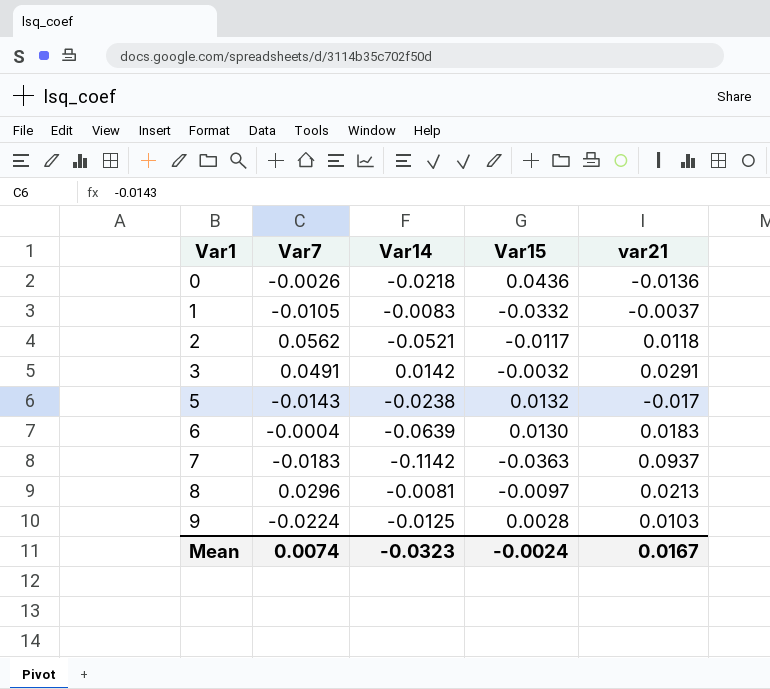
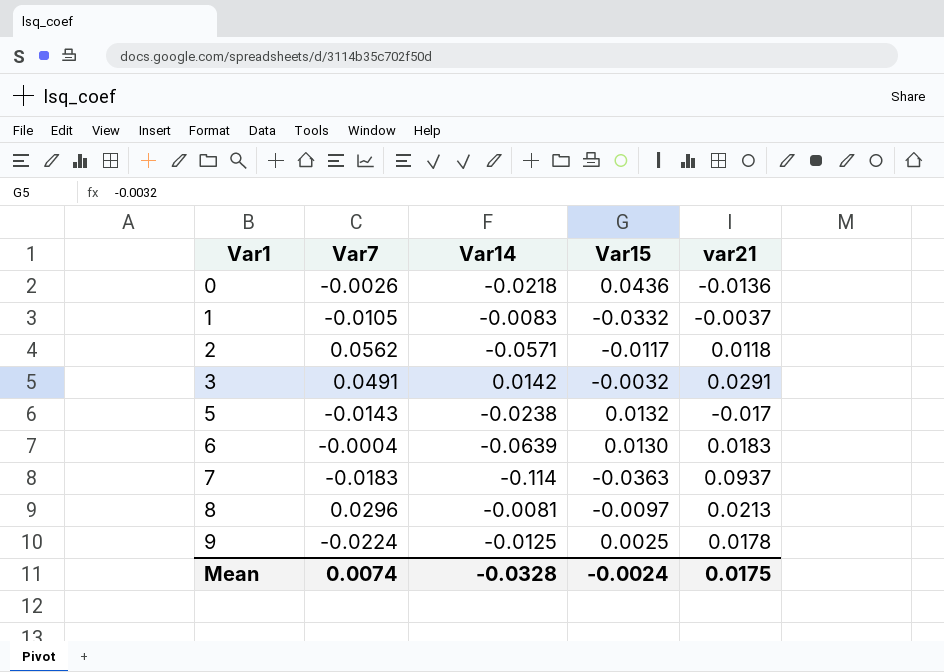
2 | Var14: -0.0521 -> -0.0571
7 | Var14: -0.1142 -> -0.114
9 | Var15: 0.0028 -> 0.0025
9 | var21: 0.0103 -> 0.0178
Mean | Var14: -0.0323 -> -0.0328
Mean | var21: 0.0167 -> 0.0175

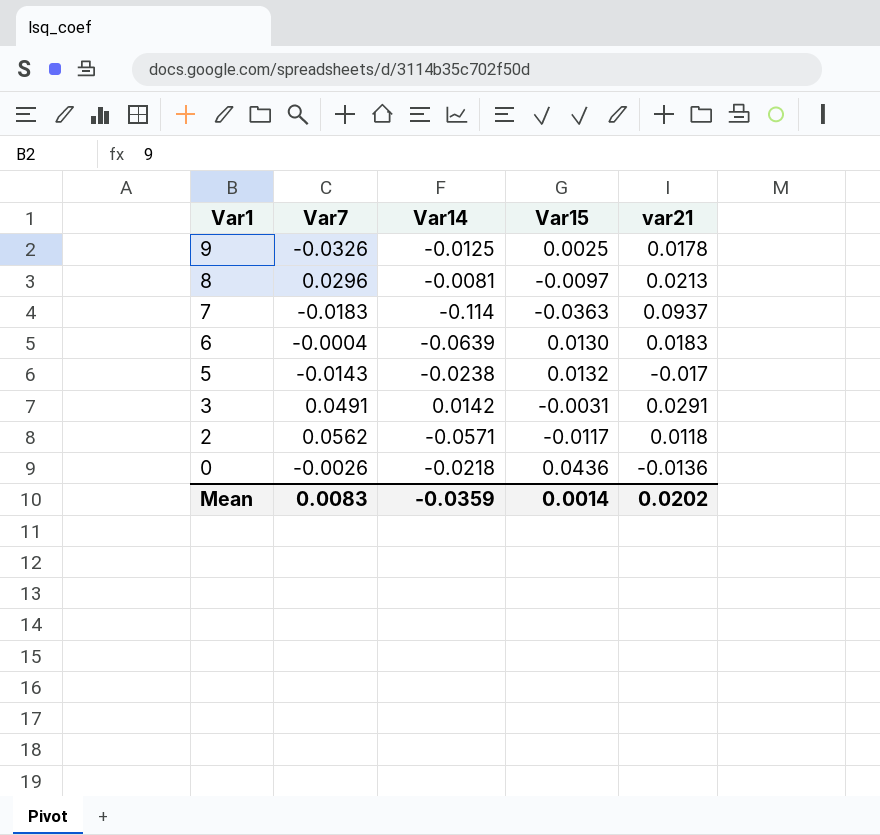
row order: Var1 ascending -> Var1 descending
row 1: -0.0105 | -0.0083 | -0.0332 | -0.0037 -> none
9 | Var7: -0.0224 -> -0.0326
3 | Var15: -0.0032 -> -0.0031
Mean | Var7: 0.0074 -> 0.0083
Mean | Var14: -0.0328 -> -0.0359
Mean | Var15: -0.0024 -> 0.0014
Mean | var21: 0.0175 -> 0.0202

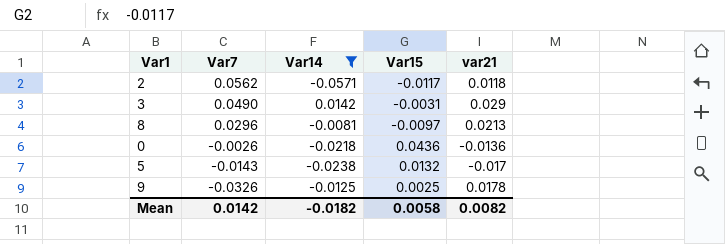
filter: none -> Var14 >= -0.0571
row order: Var1 descending -> Var7 descending
3 | Var7: 0.0491 -> 0.0490
3 | var21: 0.0291 -> 0.029
Mean | Var7: 0.0083 -> 0.0142
Mean | Var14: -0.0359 -> -0.0182
Mean | Var15: 0.0014 -> 0.0058
Mean | var21: 0.0202 -> 0.0082

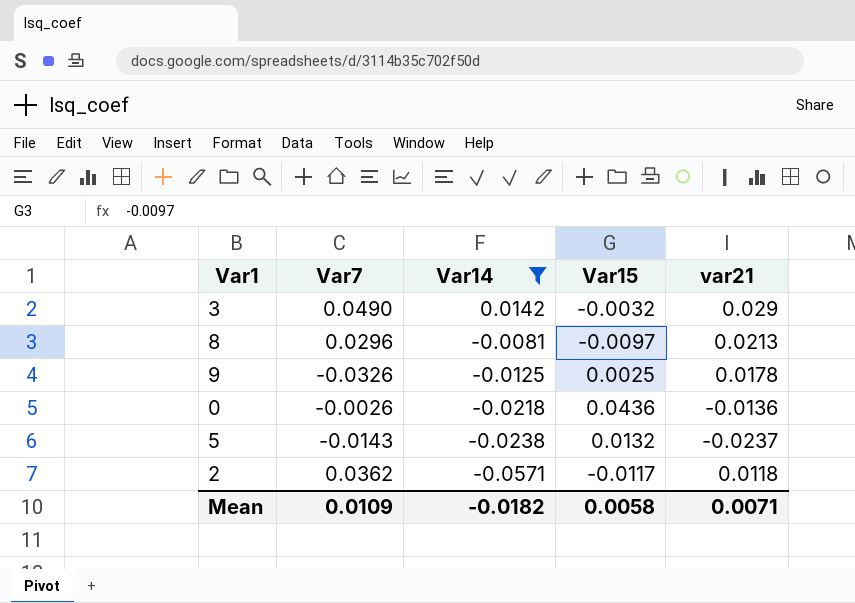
row order: Var7 descending -> Var14 descending
3 | Var15: -0.0031 -> -0.0032
5 | var21: -0.017 -> -0.0237
2 | Var7: 0.0562 -> 0.0362
Mean | Var7: 0.0142 -> 0.0109
Mean | var21: 0.0082 -> 0.0071

